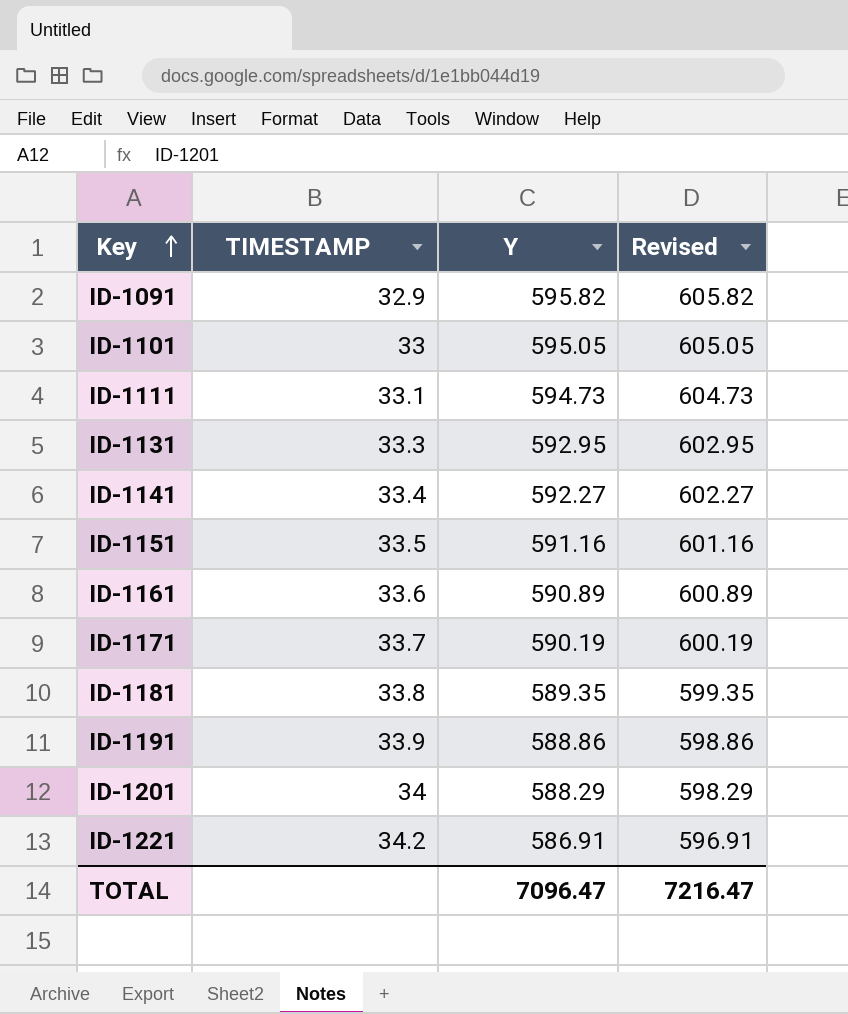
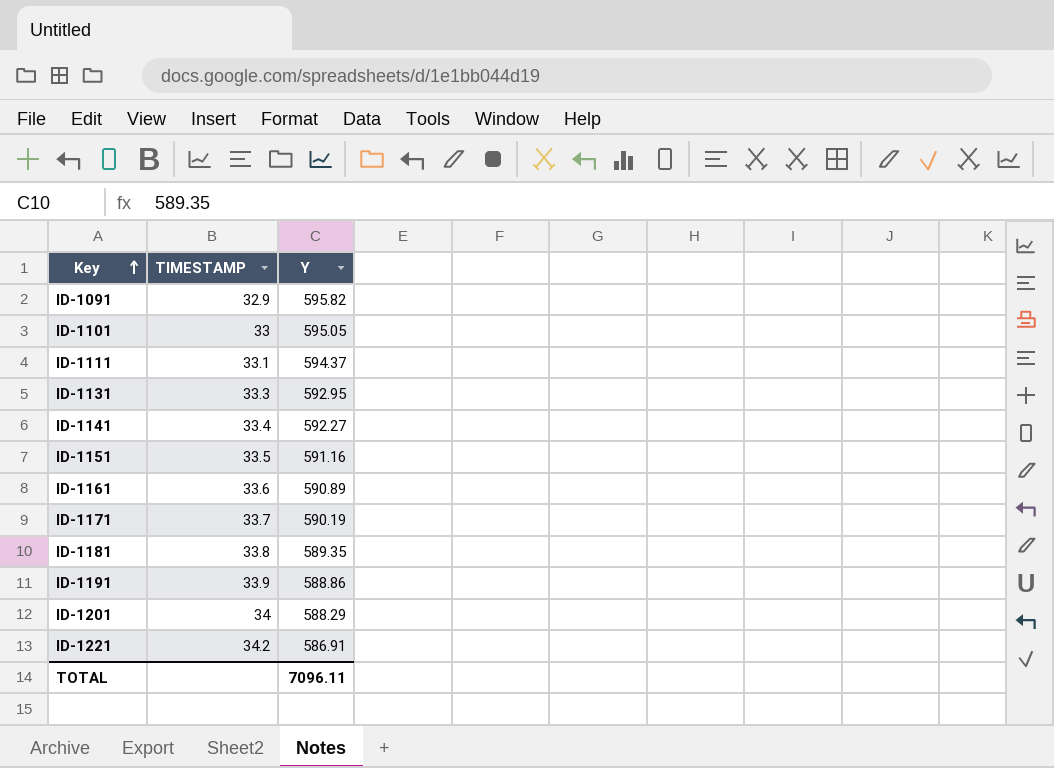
column Revised | formula: [Y] + 10 -> none
ID-1111 | Y: 594.73 -> 594.37
TOTAL | Y: 7096.47 -> 7096.11

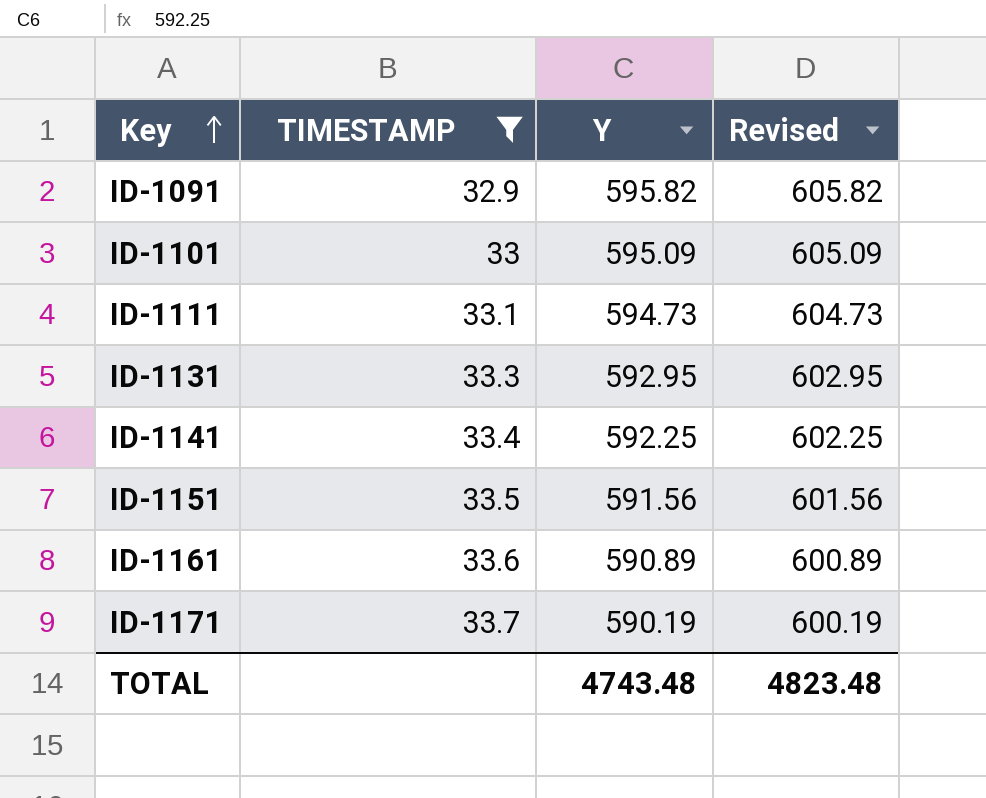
filter: none -> TIMESTAMP <= 33.7
column Revised | formula: none -> [Y] + 10
ID-1101 | Y: 595.05 -> 595.09
ID-1111 | Y: 594.37 -> 594.73
ID-1141 | Y: 592.27 -> 592.25
ID-1151 | Y: 591.16 -> 591.56
TOTAL | Y: 7096.11 -> 4743.48

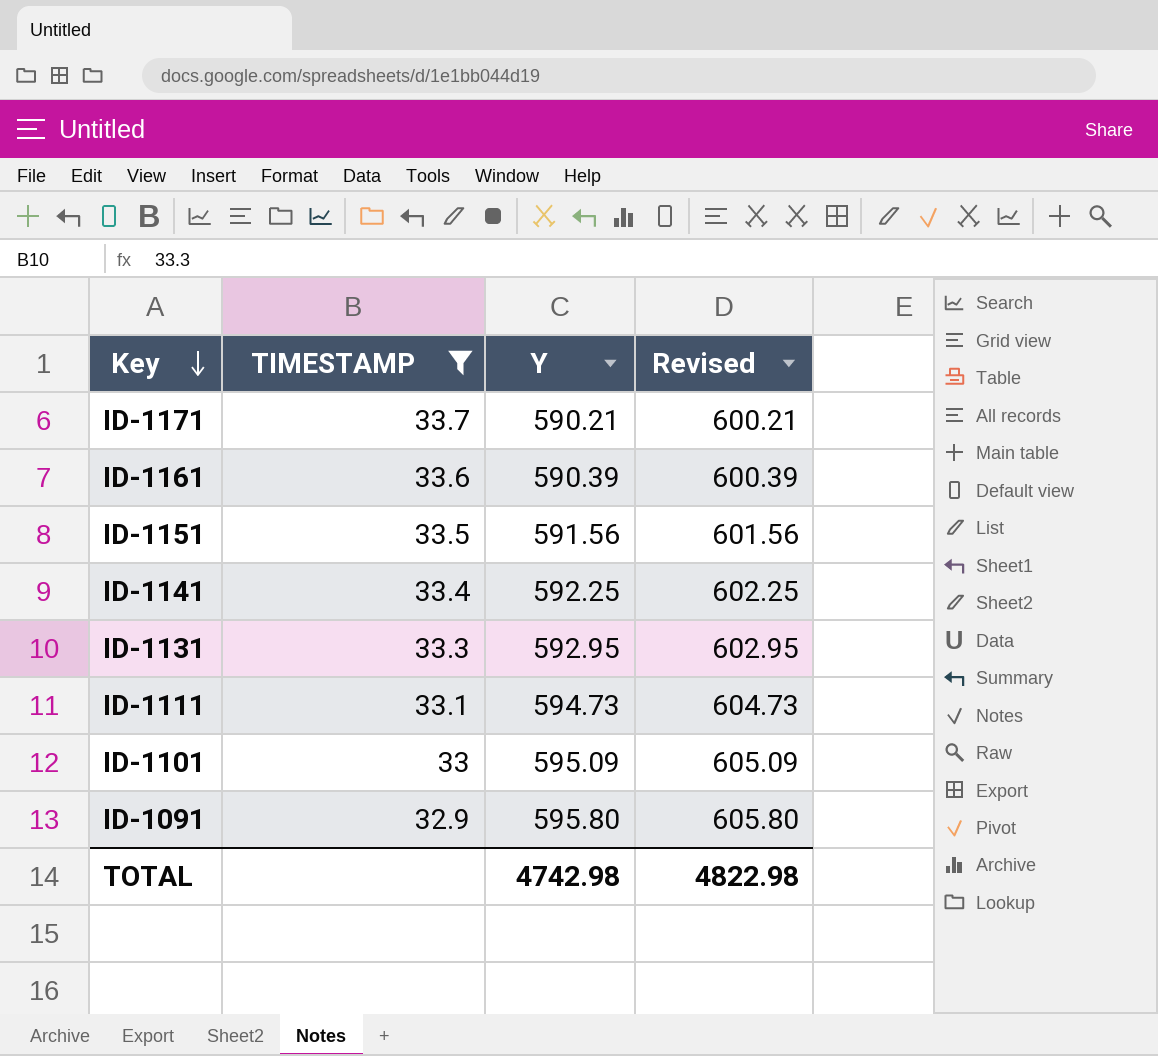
row order: Key ascending -> Key descending
ID-1171 | Y: 590.19 -> 590.21
ID-1171 | Revised: 600.19 -> 600.21
ID-1161 | Y: 590.89 -> 590.39
ID-1161 | Revised: 600.89 -> 600.39
ID-1091 | Y: 595.82 -> 595.80
ID-1091 | Revised: 605.82 -> 605.80
TOTAL | Y: 4743.48 -> 4742.98
TOTAL | Revised: 4823.48 -> 4822.98

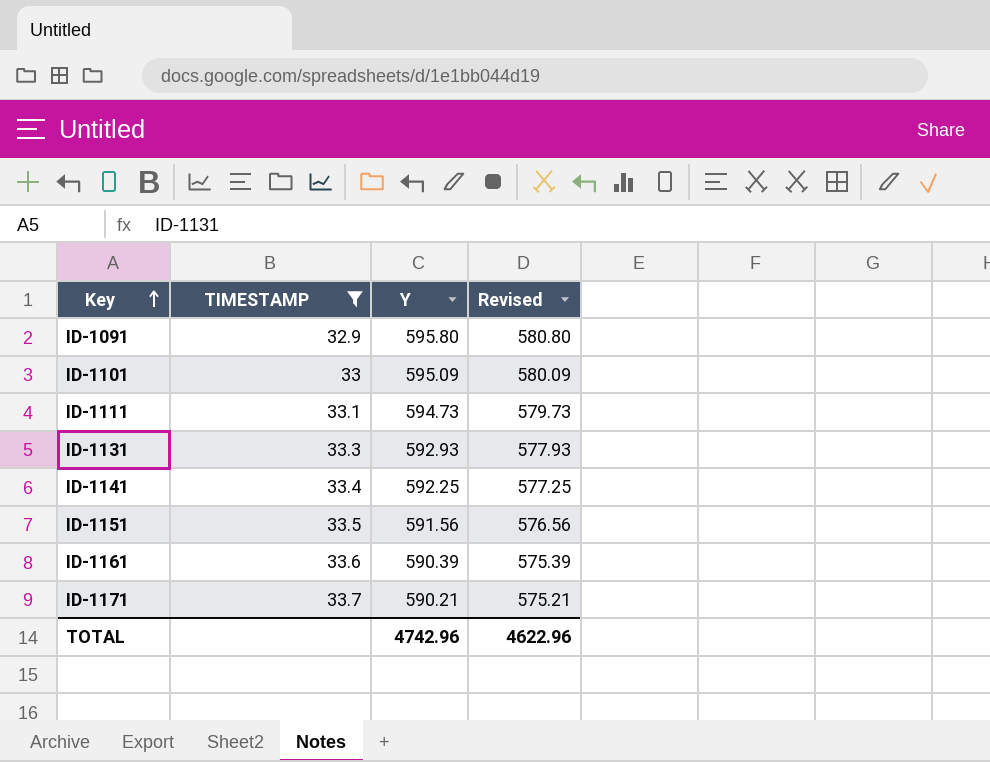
row order: Key descending -> Key ascending
column Revised | formula: [Y] + 10 -> [Y] - 15
ID-1131 | Y: 592.95 -> 592.93
TOTAL | Y: 4742.98 -> 4742.96
TOTAL | Revised: 4822.98 -> 4622.96

